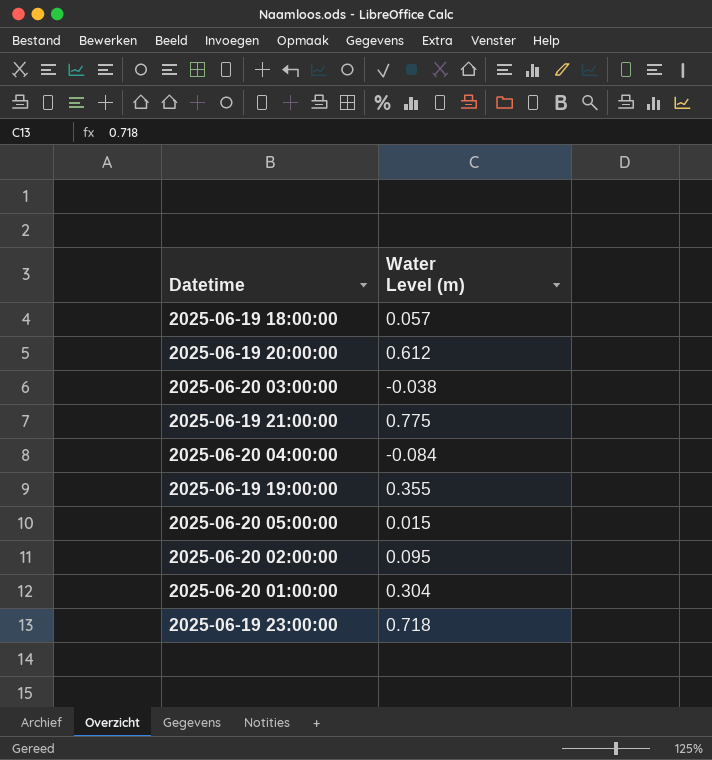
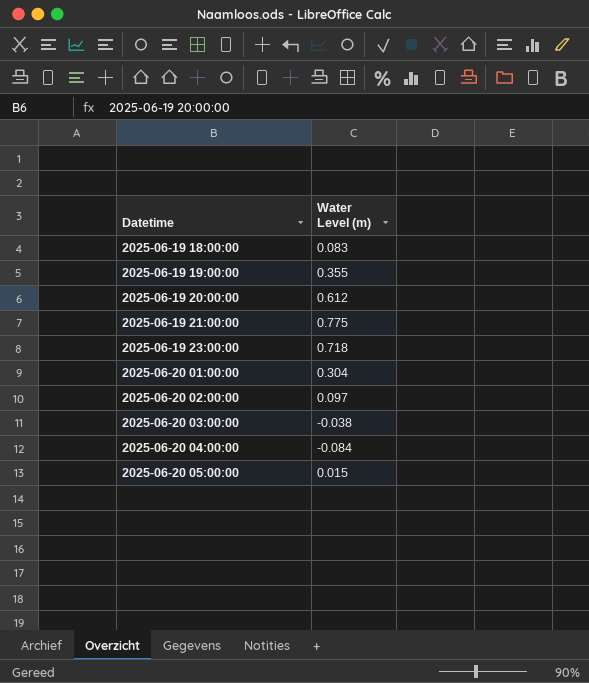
row order: none -> Datetime ascending
2025-06-19 18:00:00 | Water Level (m): 0.057 -> 0.083
2025-06-20 02:00:00 | Water Level (m): 0.095 -> 0.097

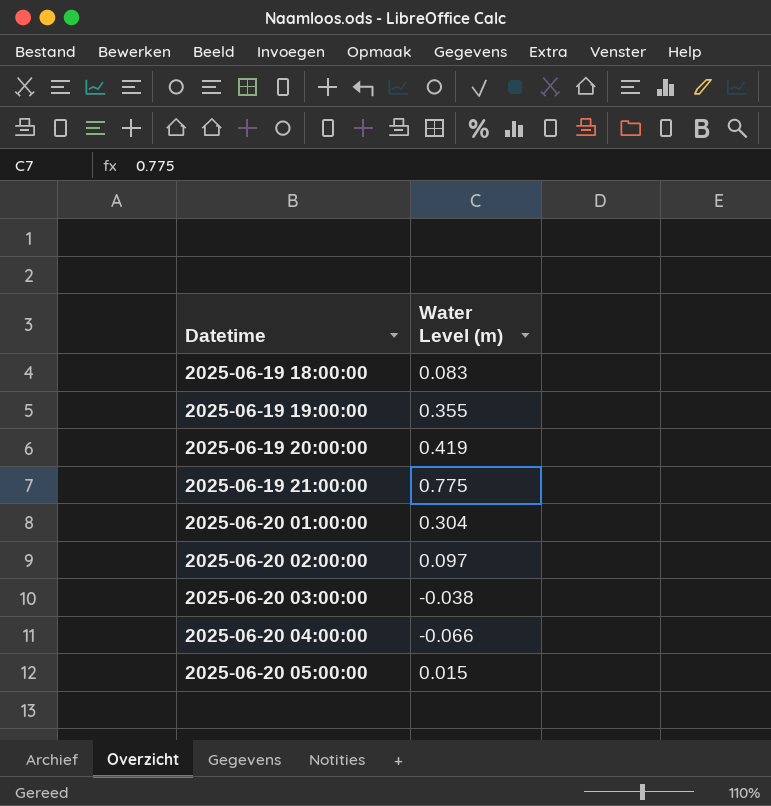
row 2025-06-19 23:00:00: 0.718 -> none
2025-06-19 20:00:00 | Water Level (m): 0.612 -> 0.419
2025-06-20 04:00:00 | Water Level (m): -0.084 -> -0.066

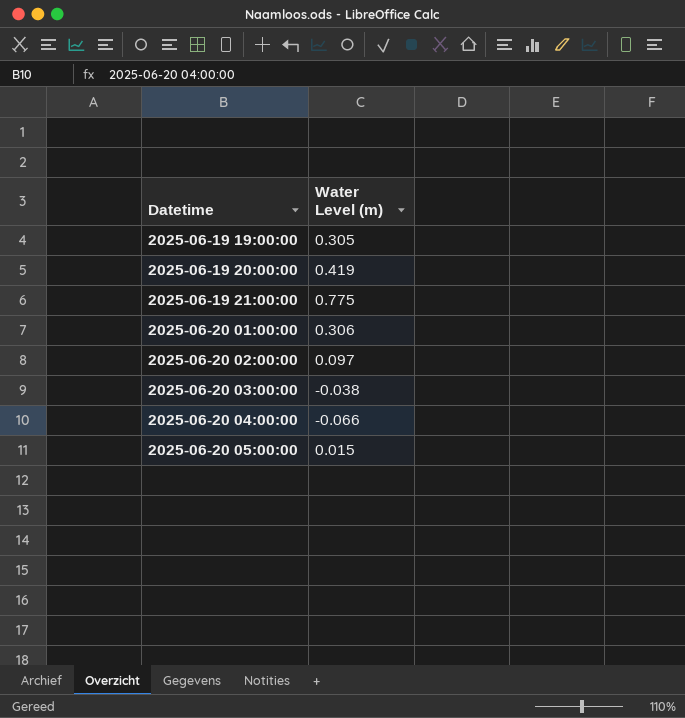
row 2025-06-19 18:00:00: 0.083 -> none
2025-06-19 19:00:00 | Water Level (m): 0.355 -> 0.305
2025-06-20 01:00:00 | Water Level (m): 0.304 -> 0.306

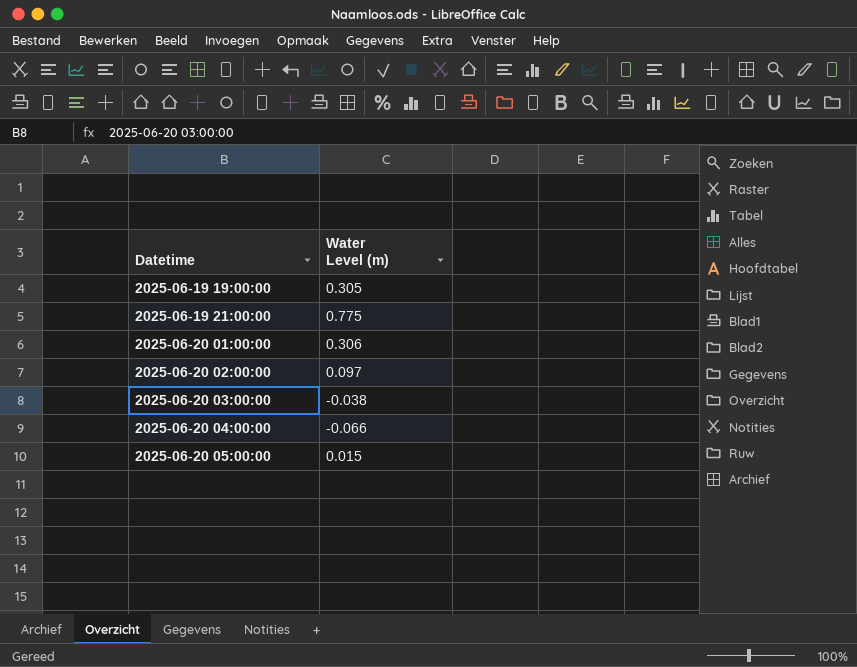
row 2025-06-19 20:00:00: 0.419 -> none

